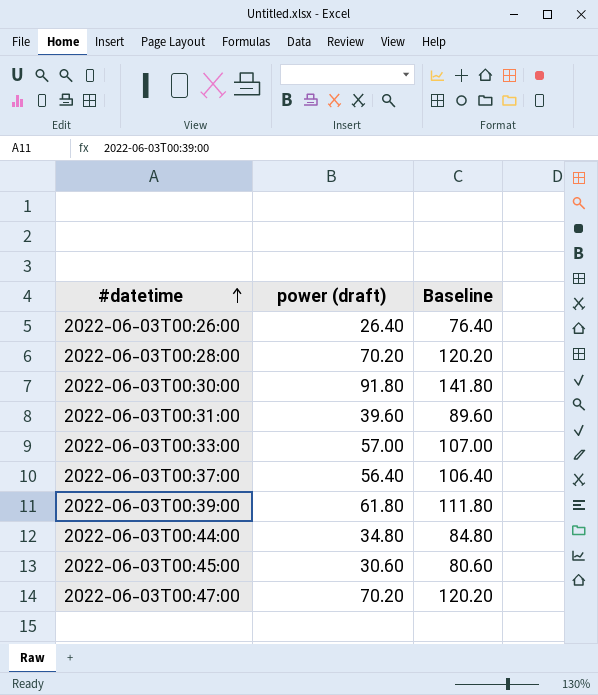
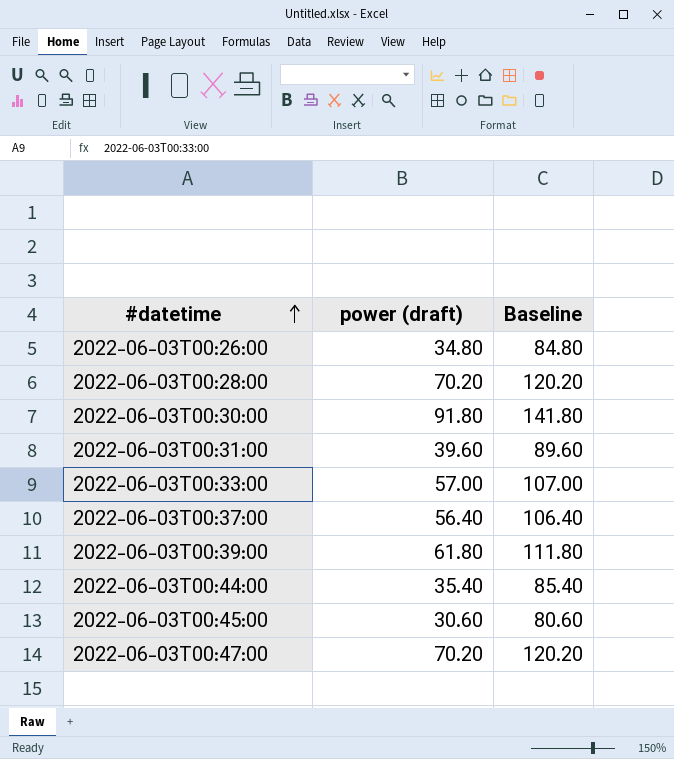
2022-06-03T00:26:00 | power (draft): 26.40 -> 34.80
2022-06-03T00:26:00 | Baseline: 76.40 -> 84.80
2022-06-03T00:44:00 | power (draft): 34.80 -> 35.40
2022-06-03T00:44:00 | Baseline: 84.80 -> 85.40

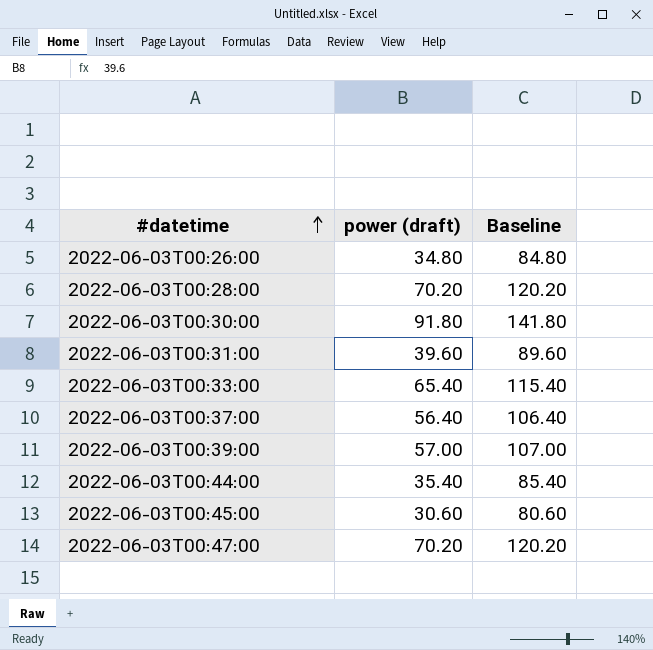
2022-06-03T00:33:00 | power (draft): 57.00 -> 65.40
2022-06-03T00:33:00 | Baseline: 107.00 -> 115.40
2022-06-03T00:39:00 | power (draft): 61.80 -> 57.00
2022-06-03T00:39:00 | Baseline: 111.80 -> 107.00

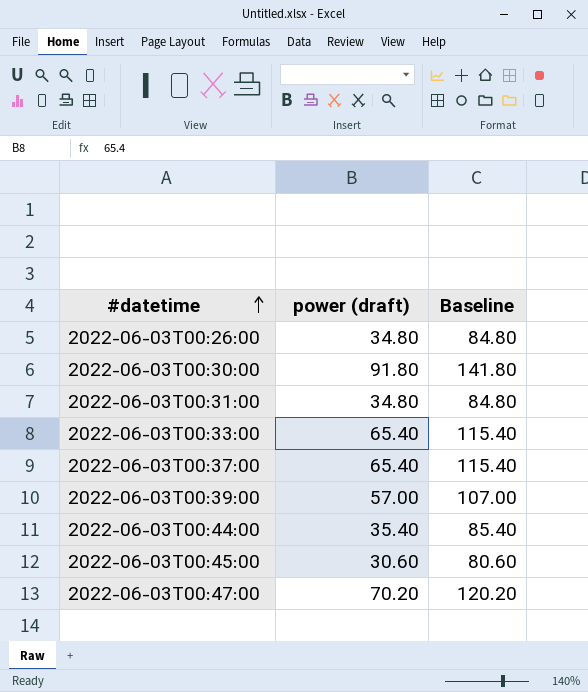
row 2022-06-03T00:28:00: 70.20 | 120.20 -> none
2022-06-03T00:31:00 | power (draft): 39.60 -> 34.80
2022-06-03T00:31:00 | Baseline: 89.60 -> 84.80
2022-06-03T00:37:00 | power (draft): 56.40 -> 65.40
2022-06-03T00:37:00 | Baseline: 106.40 -> 115.40

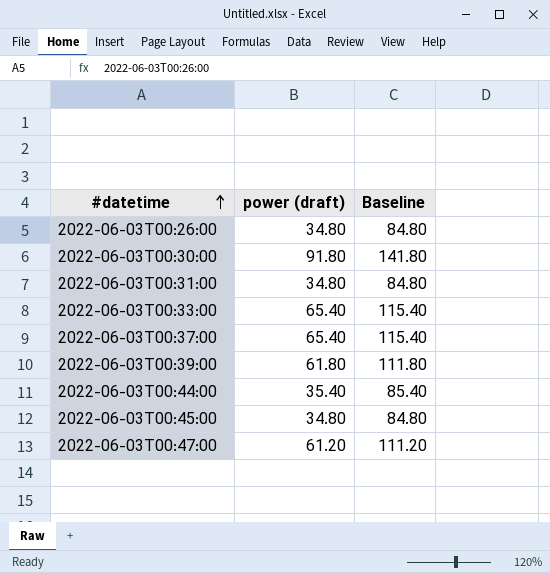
2022-06-03T00:39:00 | power (draft): 57.00 -> 61.80
2022-06-03T00:39:00 | Baseline: 107.00 -> 111.80
2022-06-03T00:45:00 | power (draft): 30.60 -> 34.80
2022-06-03T00:45:00 | Baseline: 80.60 -> 84.80
2022-06-03T00:47:00 | power (draft): 70.20 -> 61.20
2022-06-03T00:47:00 | Baseline: 120.20 -> 111.20

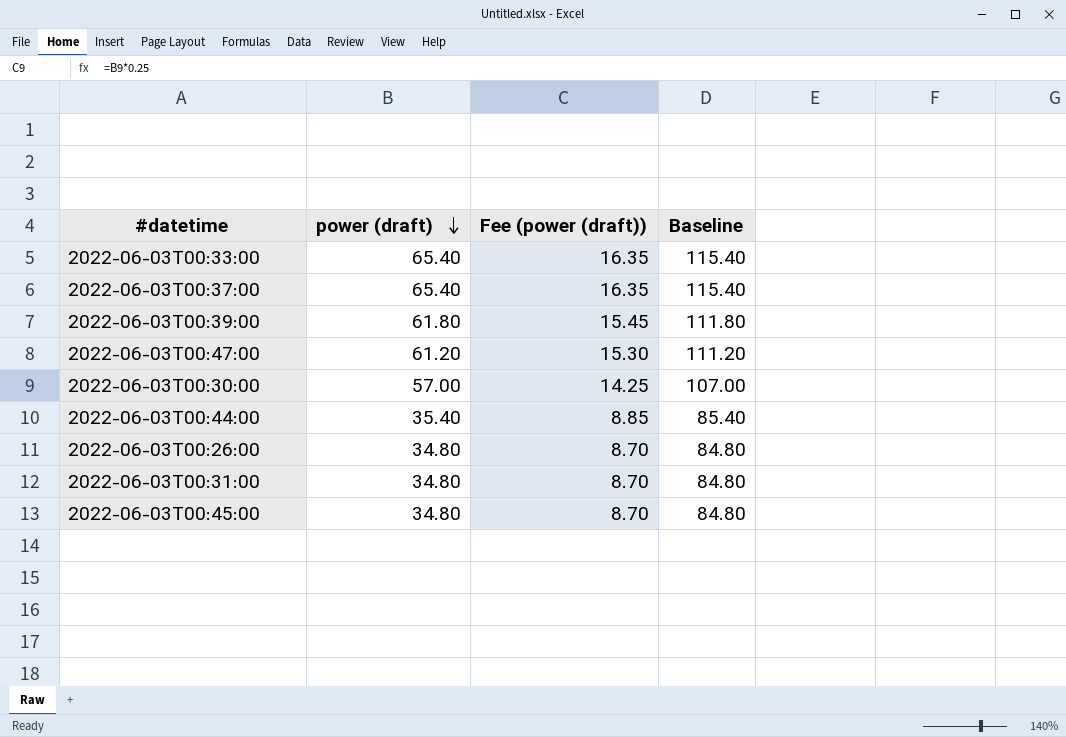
row order: #datetime ascending -> power (draft) descending
column Fee (power (draft)) | formula: none -> [power (draft)] * 0.25
2022-06-03T00:30:00 | power (draft): 91.80 -> 57.00
2022-06-03T00:30:00 | Baseline: 141.80 -> 107.00

